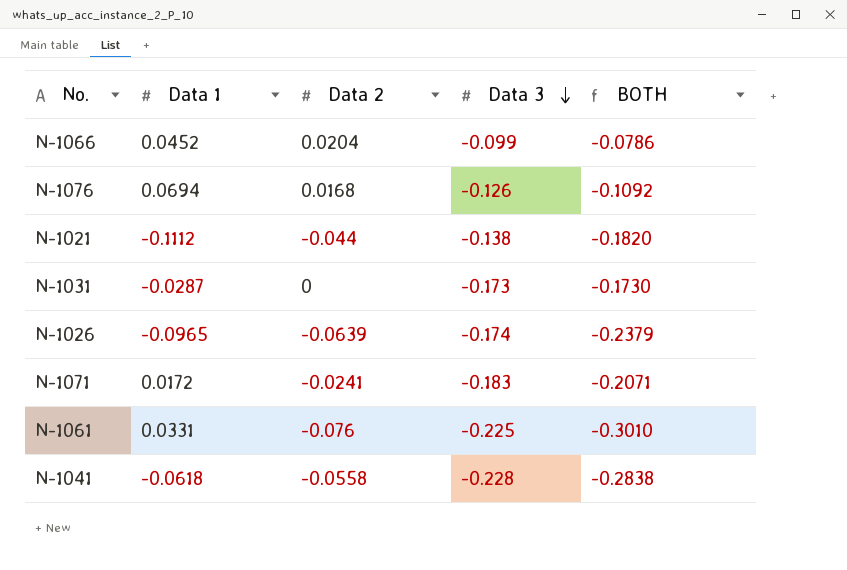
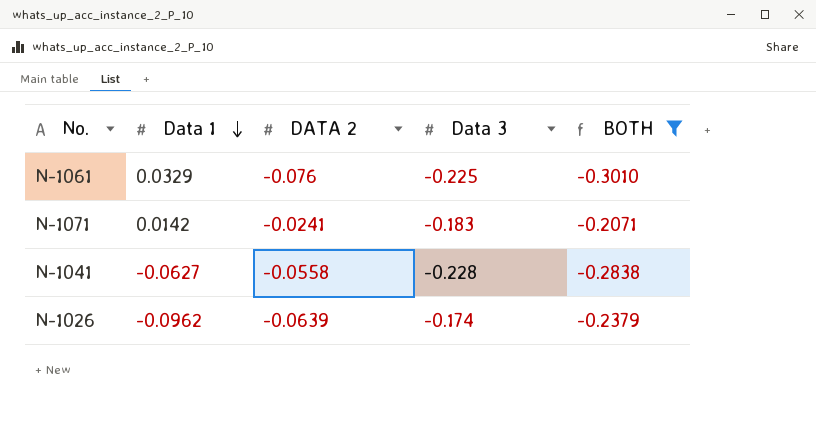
filter: none -> BOTH <= -0.2071
row order: Data 3 descending -> Data 1 descending
column name: Data 2 -> DATA 2
N-1061 | Data 1: 0.0331 -> 0.0329
N-1071 | Data 1: 0.0172 -> 0.0142
N-1041 | Data 1: -0.0618 -> -0.0627
N-1026 | Data 1: -0.0965 -> -0.0962

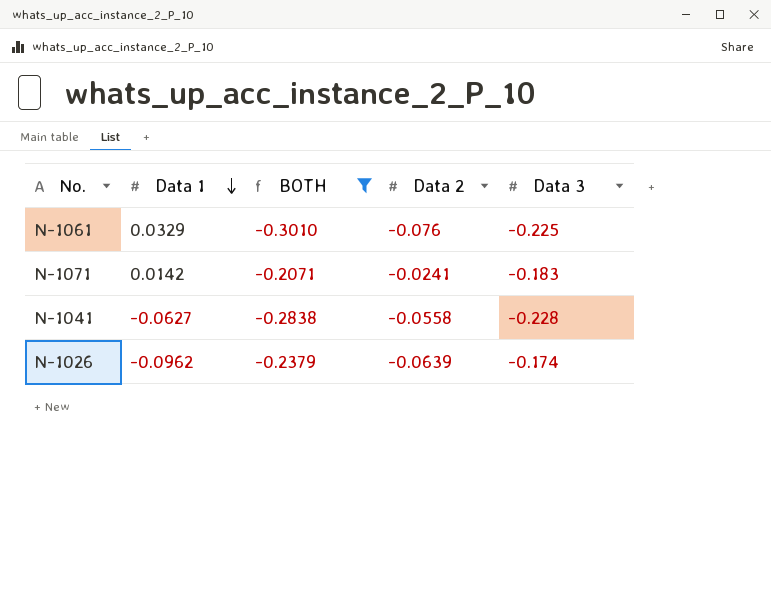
column BOTH | position: 5 -> 3
column name: DATA 2 -> Data 2

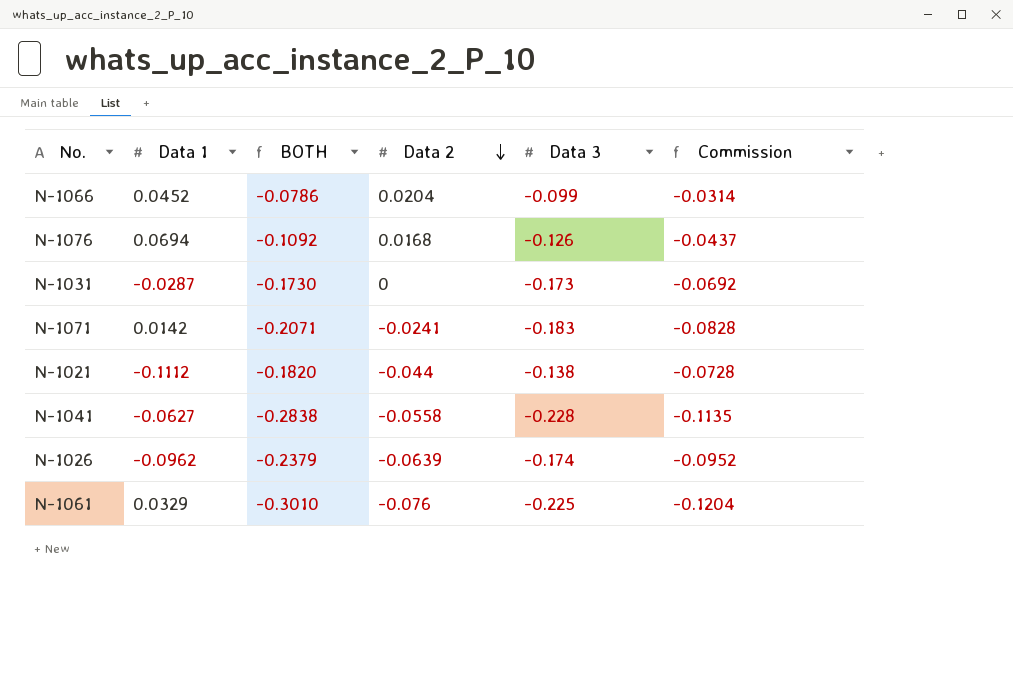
filter: BOTH <= -0.2071 -> none
row order: Data 1 descending -> Data 2 descending
column Commission | formula: none -> [BOTH] * 0.4

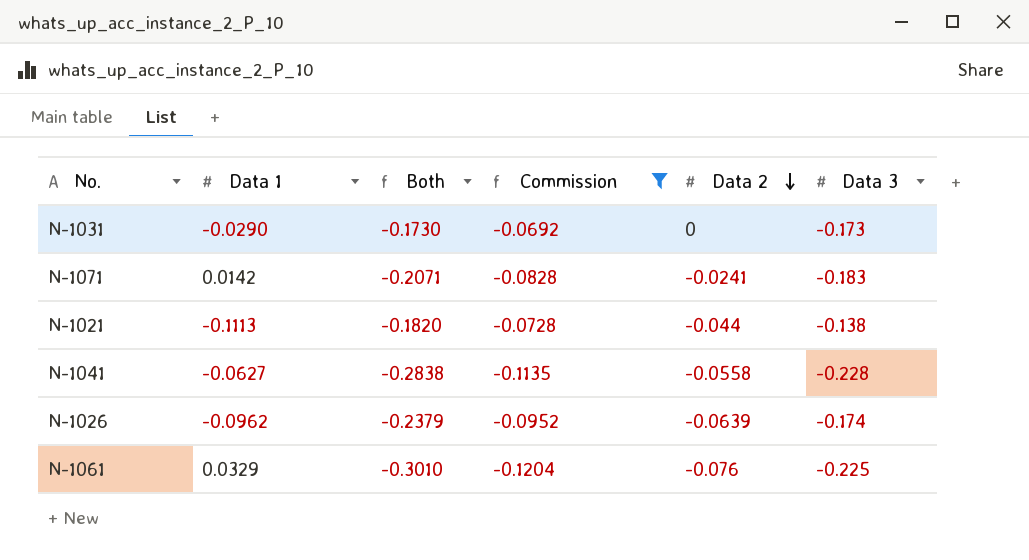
filter: none -> Commission <= -0.0692
column name: BOTH -> Both
column Commission | position: 6 -> 4
N-1031 | Data 1: -0.0287 -> -0.0290
N-1021 | Data 1: -0.1112 -> -0.1113

